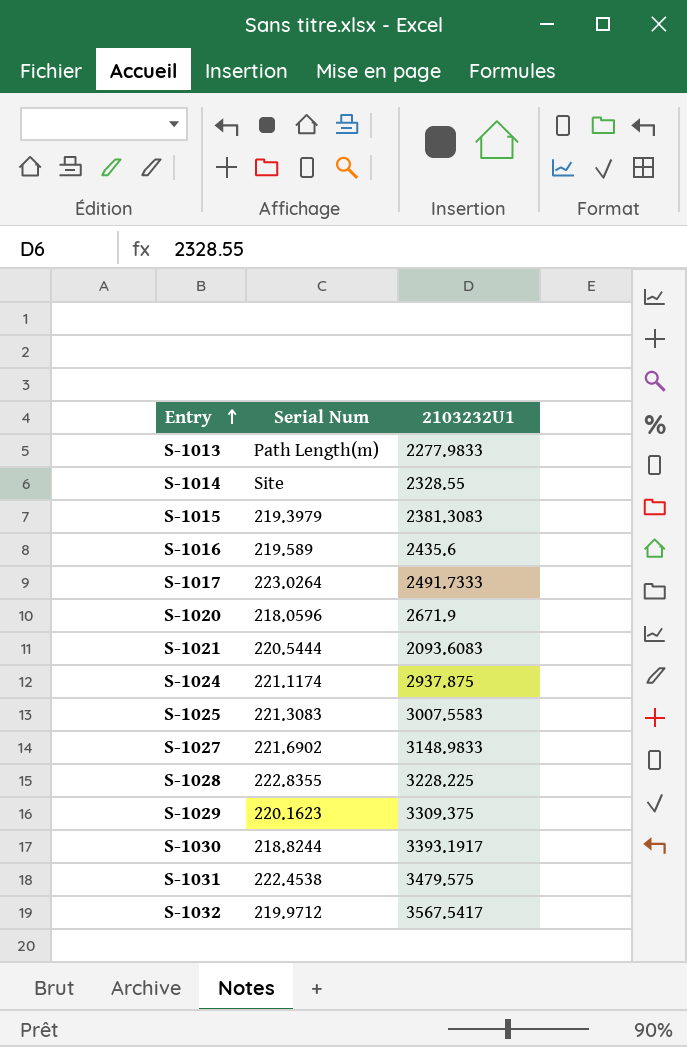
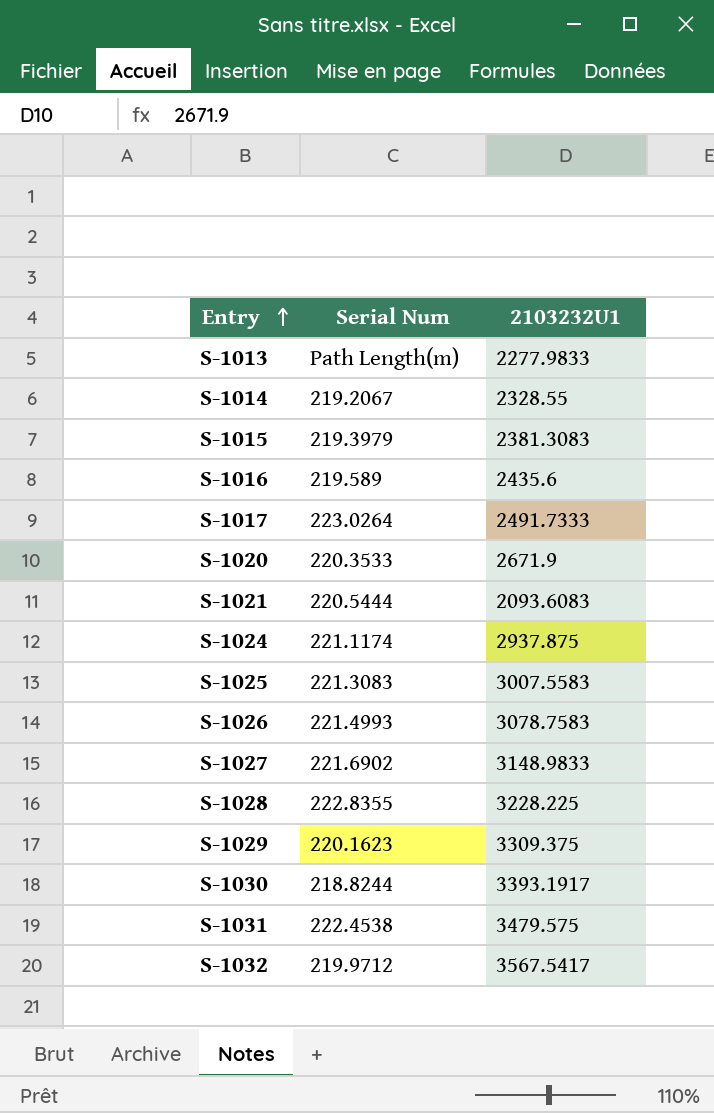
S-1014 | Serial Num: Site -> 219.2067
S-1020 | Serial Num: 218.0596 -> 220.3533
row S-1026: none -> 221.4993 | 3078.7583

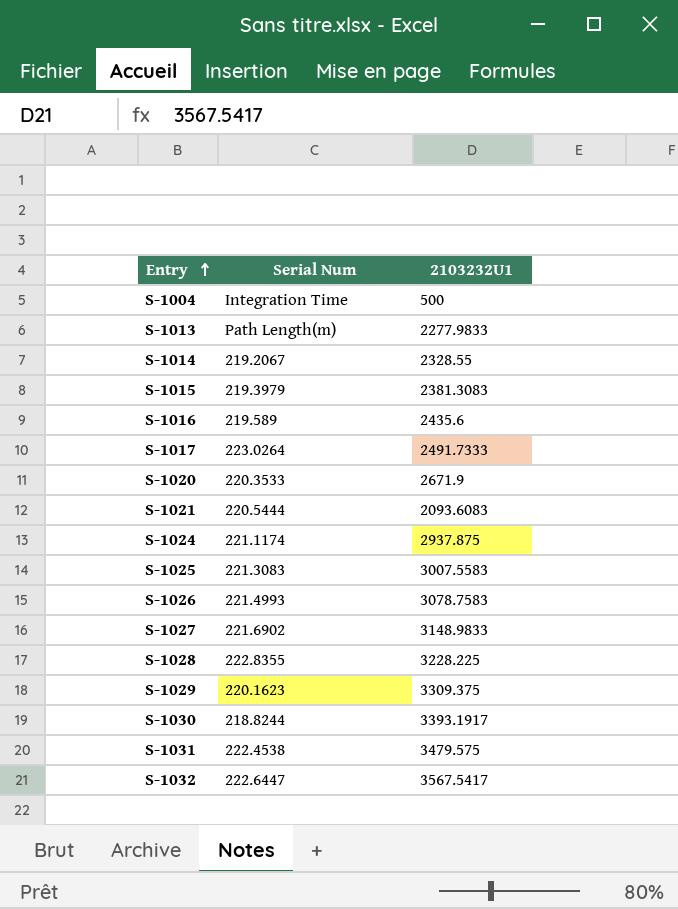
row S-1004: none -> Integration Time | 500
S-1032 | Serial Num: 219.9712 -> 222.6447

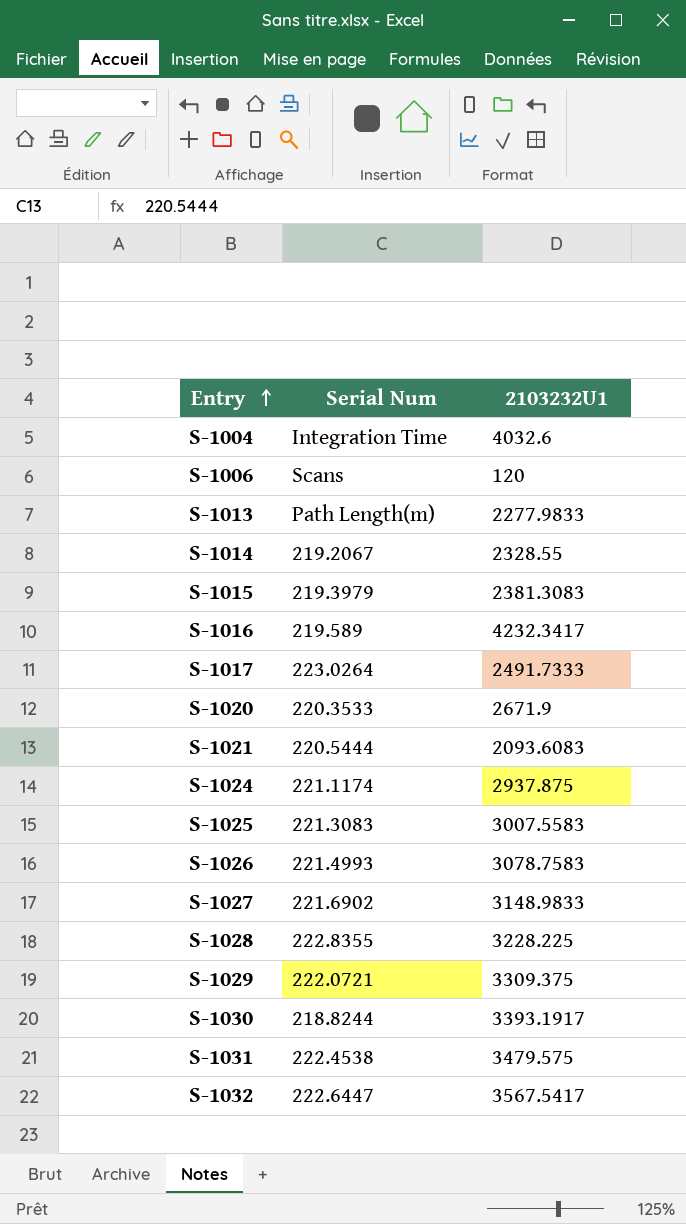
S-1004 | 2103232U1: 500 -> 4032.6
row S-1006: none -> Scans | 120
S-1016 | 2103232U1: 2435.6 -> 4232.3417
S-1029 | Serial Num: 220.1623 -> 222.0721

